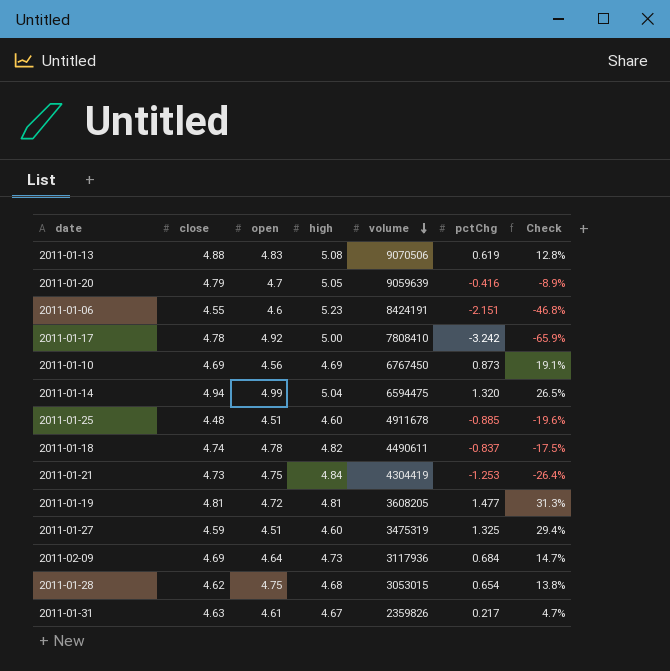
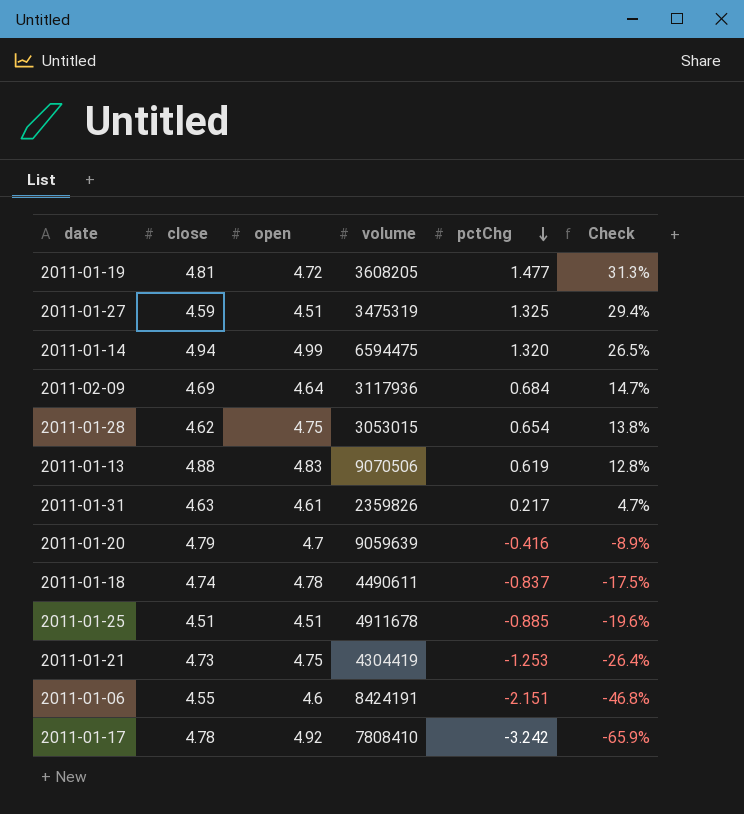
row order: volume descending -> pctChg descending
column high | position: 4 -> none
row 2011-01-10: 4.69 | 4.56 | 4.69 | 6767450 | 0.873 | 19.1% -> none
2011-01-25 | close: 4.48 -> 4.51

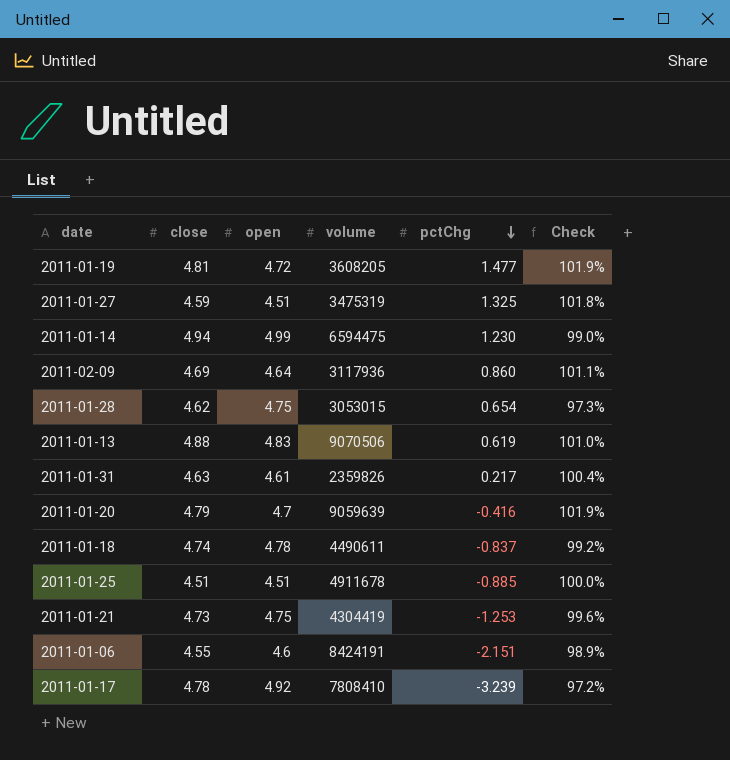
column Check | formula: [pctChg] / [open] -> [close] / [open]
2011-01-14 | pctChg: 1.320 -> 1.230
2011-02-09 | pctChg: 0.684 -> 0.860
2011-01-17 | pctChg: -3.242 -> -3.239

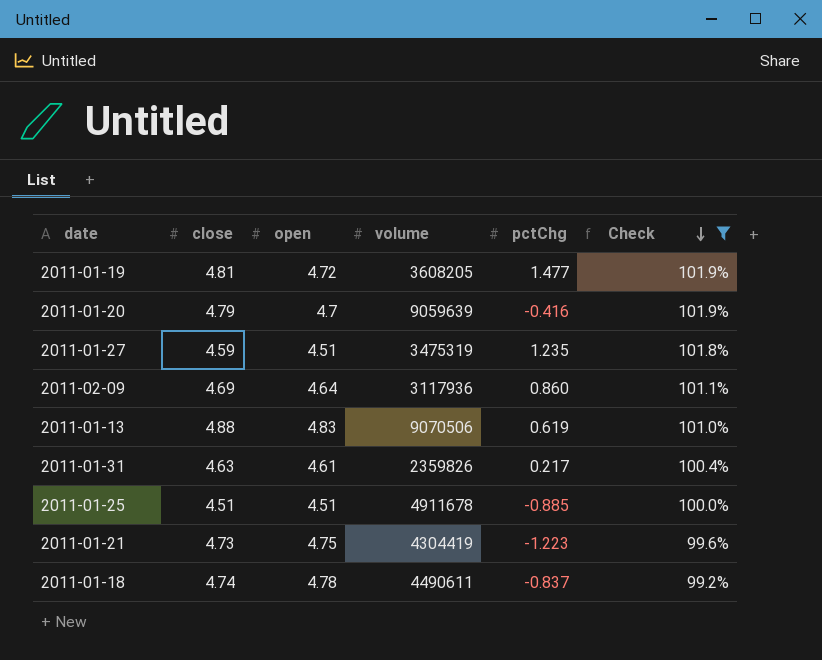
filter: none -> Check >= 99.2%
row order: pctChg descending -> Check descending
2011-01-27 | pctChg: 1.325 -> 1.235
2011-01-21 | pctChg: -1.253 -> -1.223

